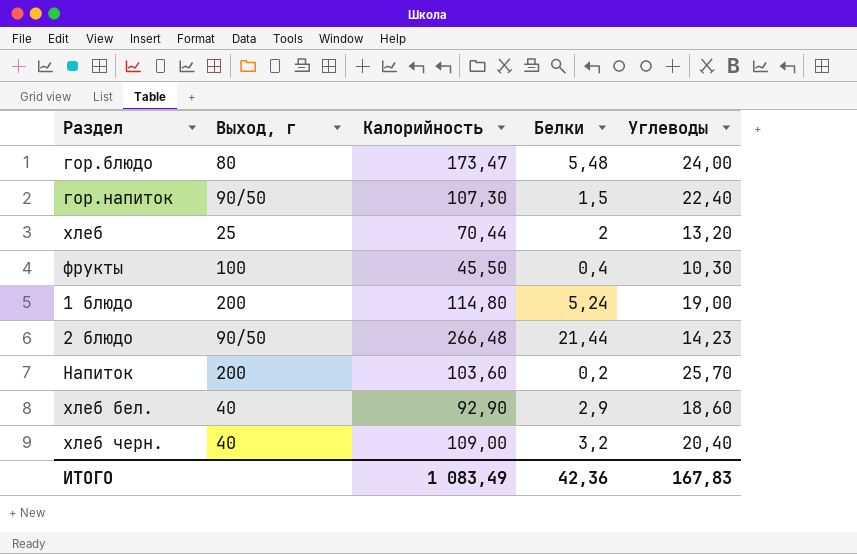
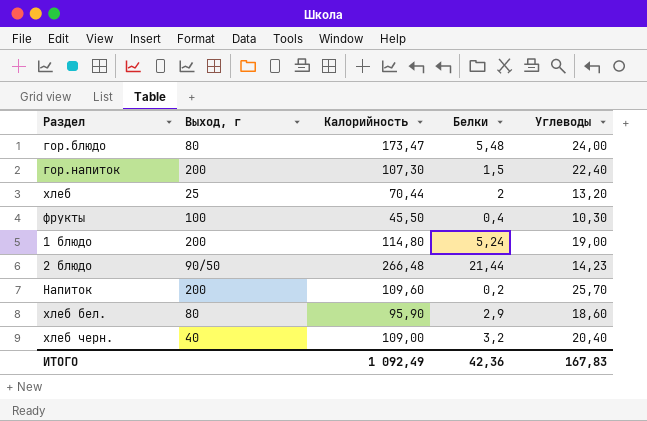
гор.напиток | Выход, г: 90/50 -> 200
Напиток | Калорийность: 103,60 -> 109,60
хлеб бел. | Выход, г: 40 -> 80
хлеб бел. | Калорийность: 92,90 -> 95,90
ИТОГО | Калорийность: 1 083,49 -> 1 092,49

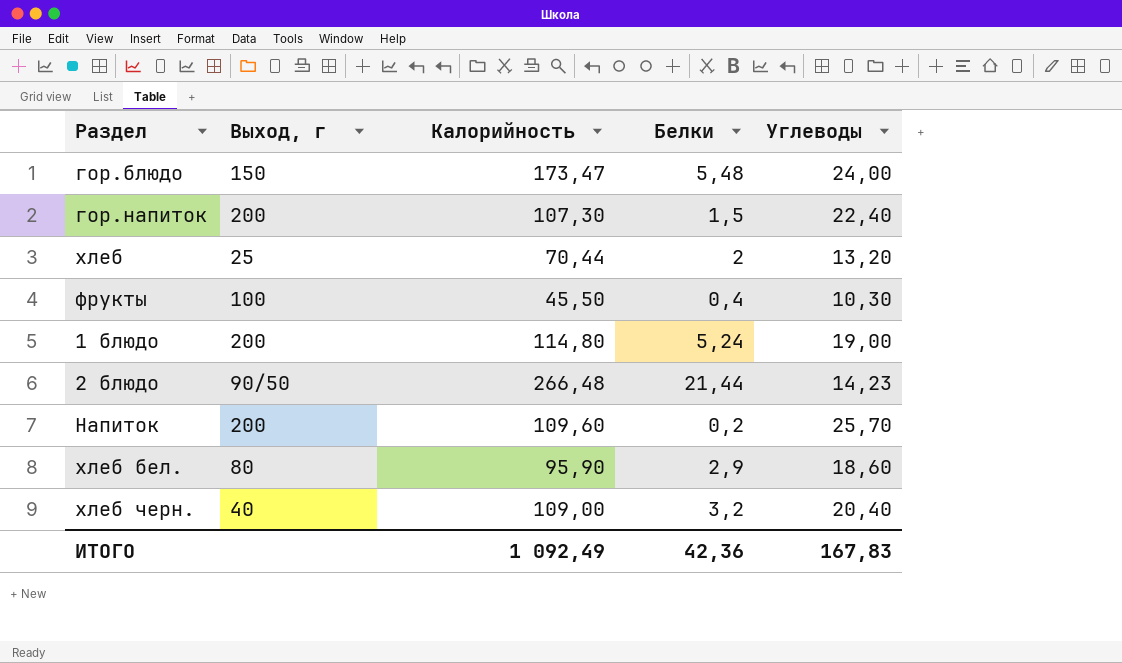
гор.блюдо | Выход, г: 80 -> 150

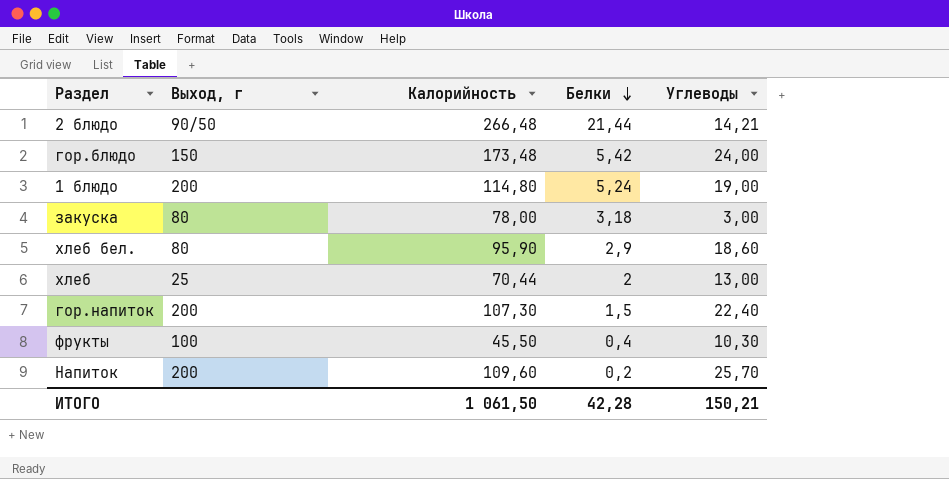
row order: none -> Белки descending
row хлеб черн.: 40 | 109,00 | 3,2 | 20,40 -> none
2 блюдо | Углеводы: 14,23 -> 14,21
гор.блюдо | Калорийность: 173,47 -> 173,48
гор.блюдо | Белки: 5,48 -> 5,42
row закуска: none -> 80 | 78,00 | 3,18 | 3,00
хлеб | Углеводы: 13,20 -> 13,00
ИТОГО | Калорийность: 1 092,49 -> 1 061,50
ИТОГО | Белки: 42,36 -> 42,28
ИТОГО | Углеводы: 167,83 -> 150,21

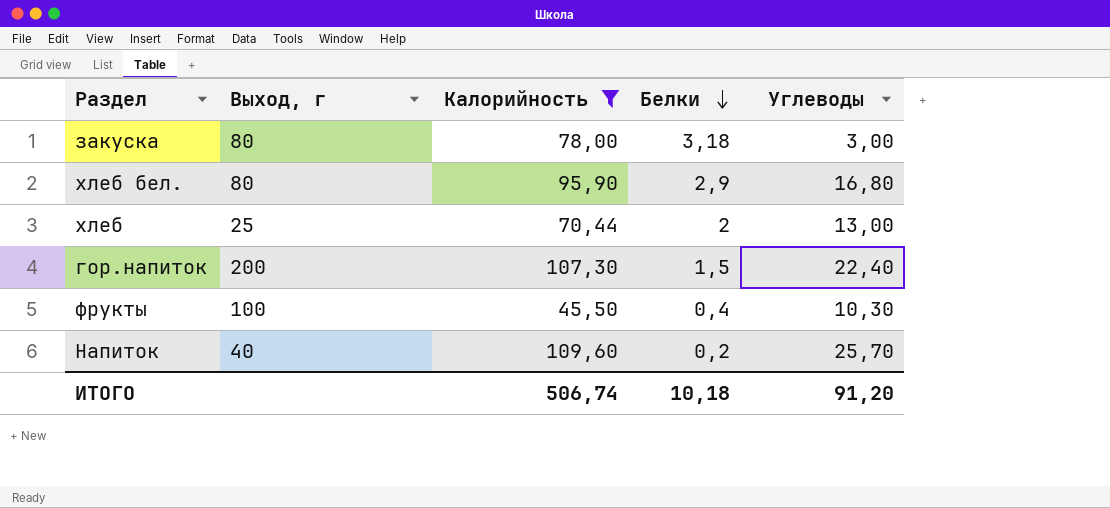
filter: none -> Калорийность <= 109,60
хлеб бел. | Углеводы: 18,60 -> 16,80
Напиток | Выход, г: 200 -> 40
ИТОГО | Калорийность: 1 061,50 -> 506,74
ИТОГО | Белки: 42,28 -> 10,18
ИТОГО | Углеводы: 150,21 -> 91,20

